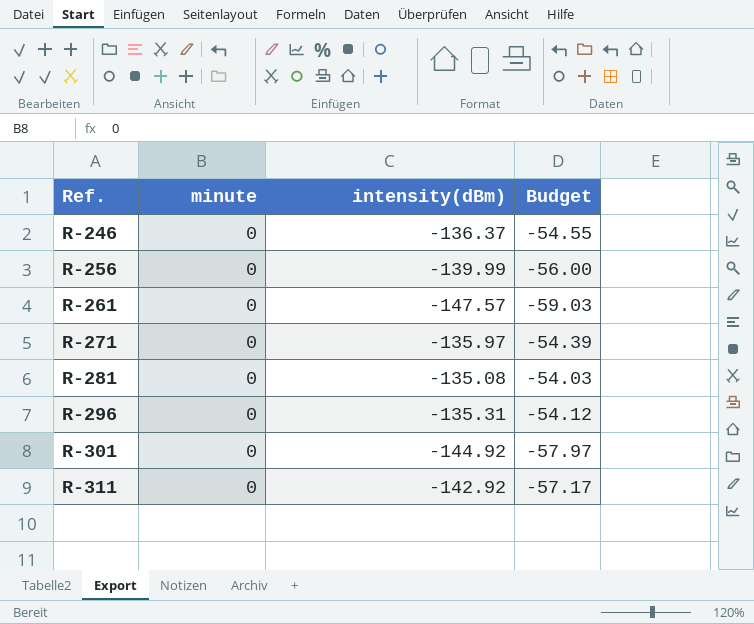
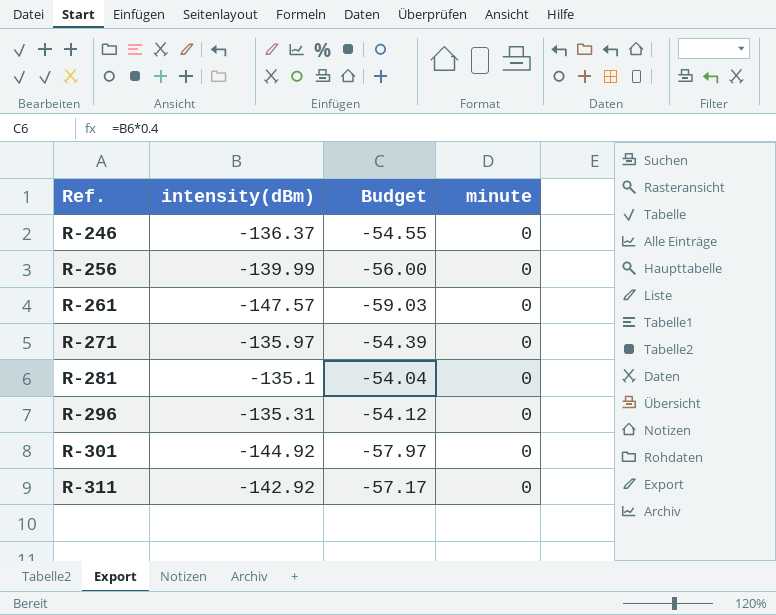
column minute | position: 2 -> 4
R-281 | intensity(dBm): -135.08 -> -135.1
R-281 | Budget: -54.03 -> -54.04

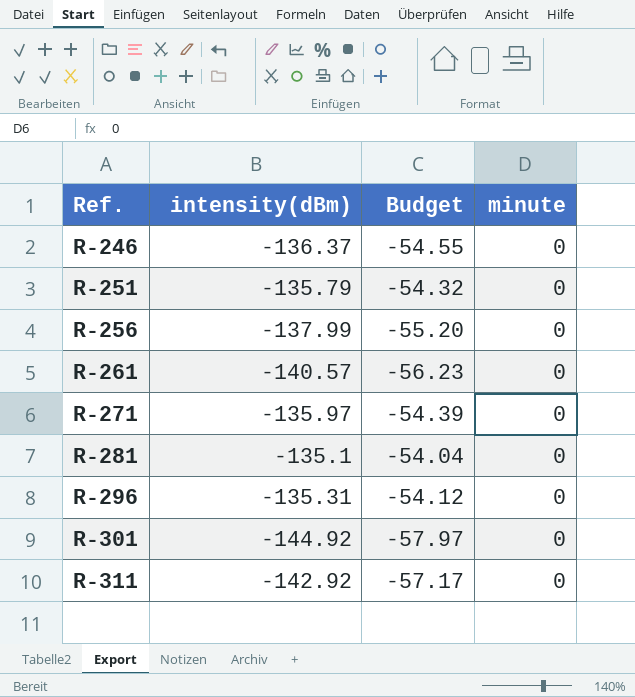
row R-251: none -> -135.79 | -54.32 | 0
R-256 | intensity(dBm): -139.99 -> -137.99
R-256 | Budget: -56.00 -> -55.20
R-261 | intensity(dBm): -147.57 -> -140.57
R-261 | Budget: -59.03 -> -56.23

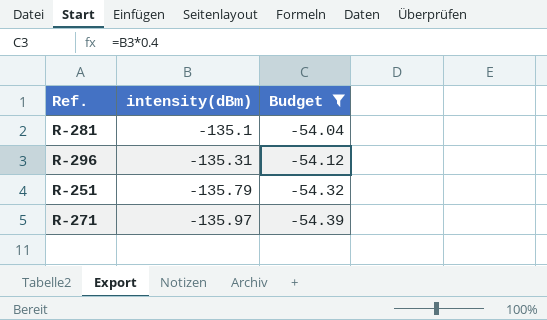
filter: none -> Budget >= -54.39
row order: Ref. ascending -> intensity(dBm) descending
column minute | position: 4 -> none

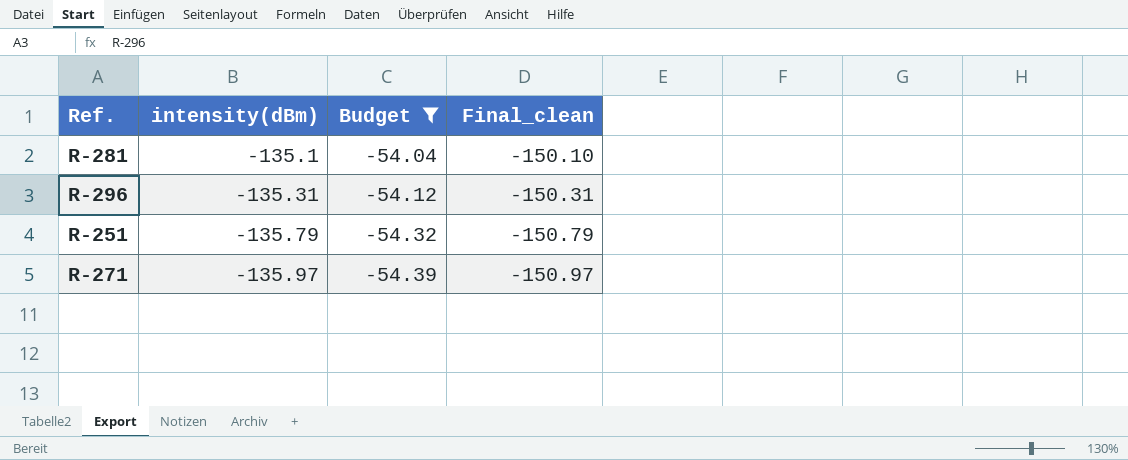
column Final_clean | formula: none -> [intensity(dBm)] - 15

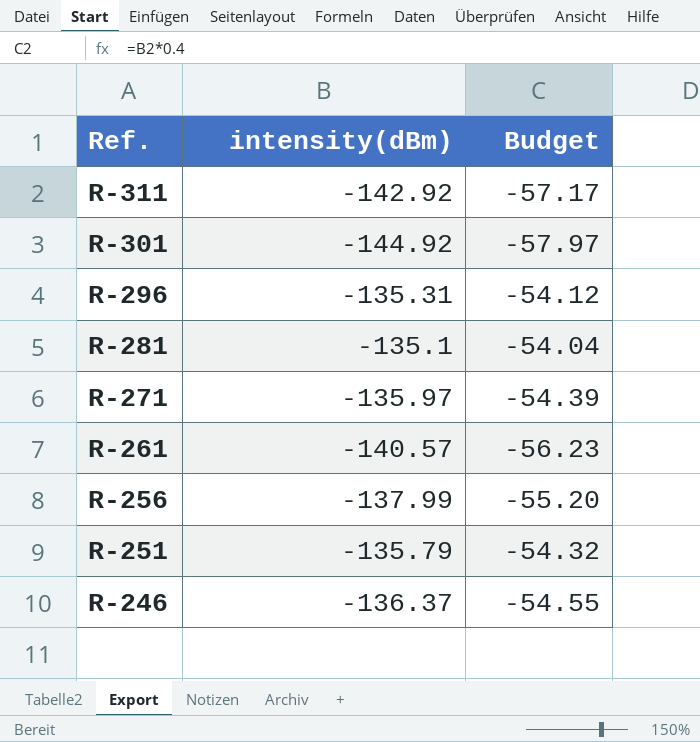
filter: Budget >= -54.39 -> none
row order: intensity(dBm) descending -> Ref. descending
column Final_clean | formula: [intensity(dBm)] - 15 -> none

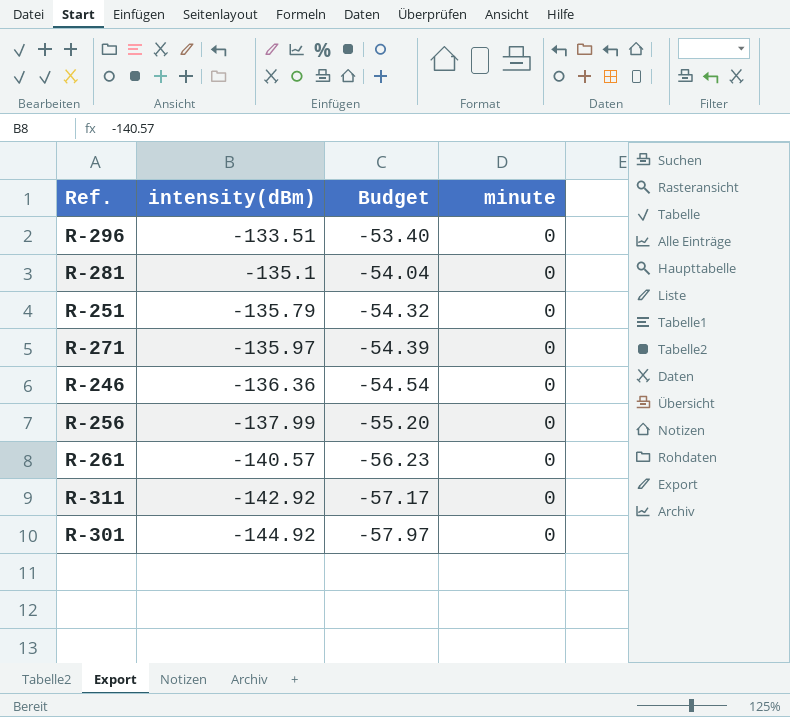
row order: Ref. descending -> intensity(dBm) descending
column minute | position: none -> 4
R-296 | intensity(dBm): -135.31 -> -133.51
R-296 | Budget: -54.12 -> -53.40
R-246 | intensity(dBm): -136.37 -> -136.36
R-246 | Budget: -54.55 -> -54.54

